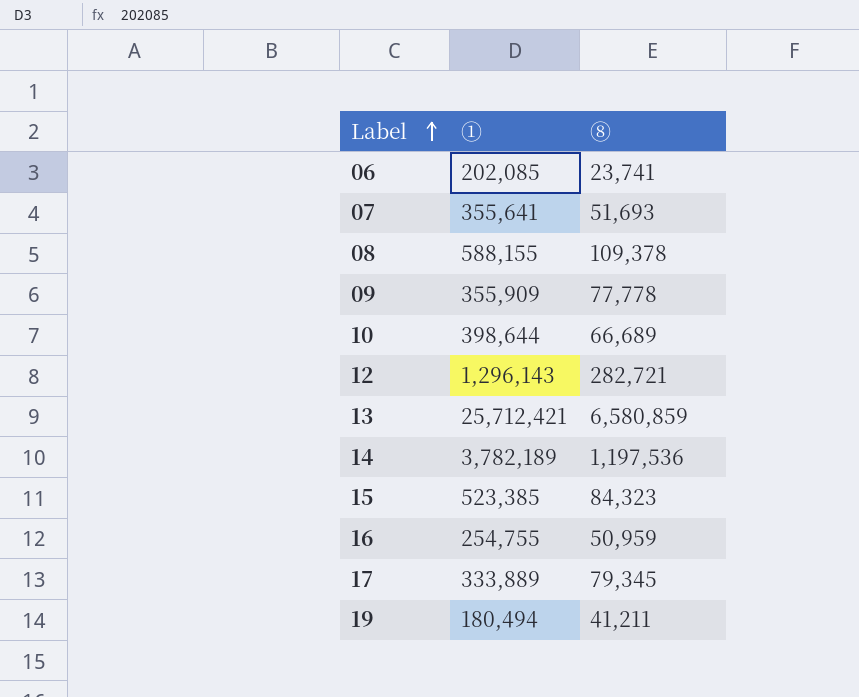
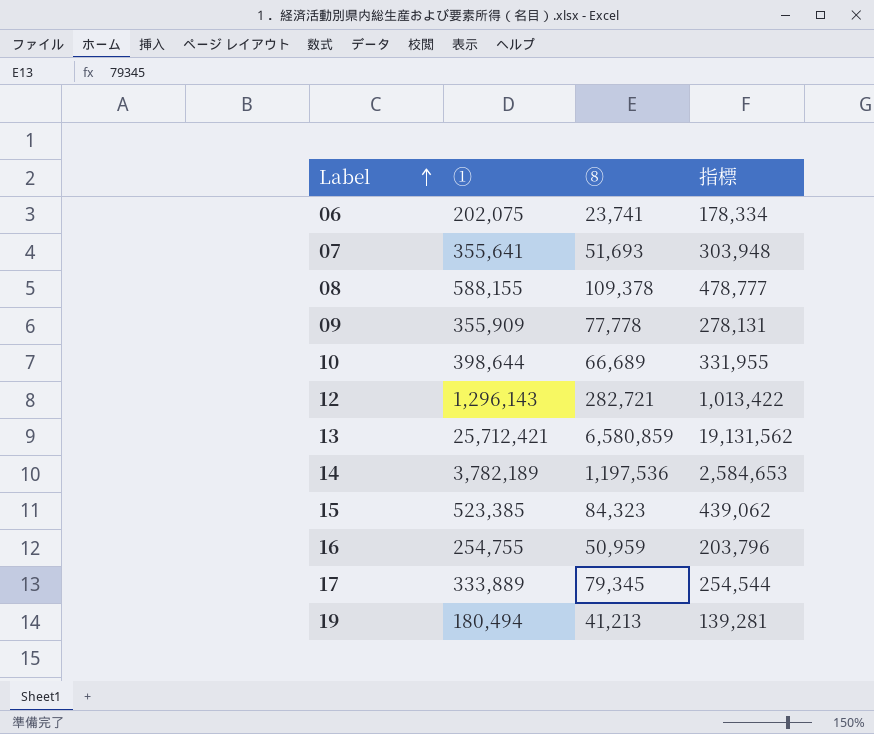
column 指標 | formula: none -> [①] - [⑧]
06 | ①: 202,085 -> 202,075
19 | ⑧: 41,211 -> 41,213

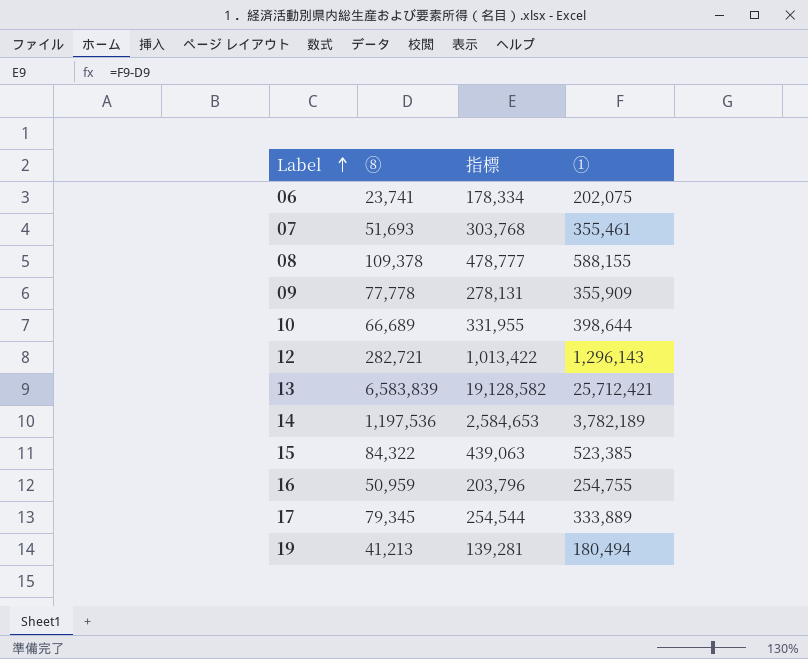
column ① | position: 2 -> 4
07 | 指標: 303,948 -> 303,768
07 | ①: 355,641 -> 355,461
13 | ⑧: 6,580,859 -> 6,583,839
13 | 指標: 19,131,562 -> 19,128,582
15 | ⑧: 84,323 -> 84,322
15 | 指標: 439,062 -> 439,063

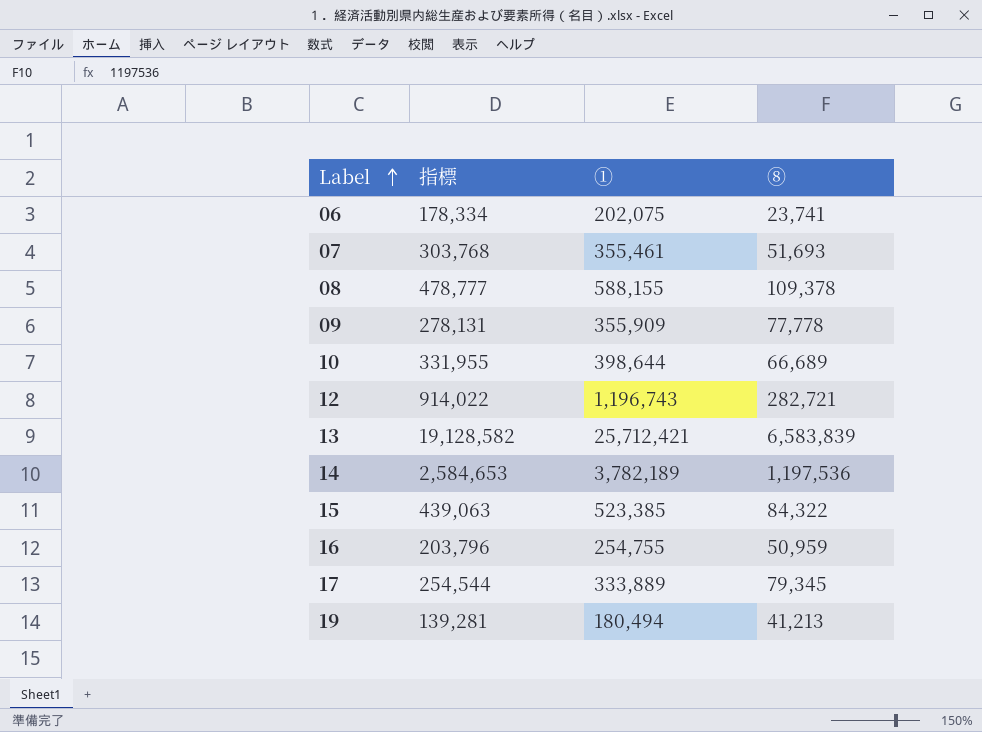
column ⑧ | position: 2 -> 4
12 | 指標: 1,013,422 -> 914,022
12 | ①: 1,296,143 -> 1,196,743

